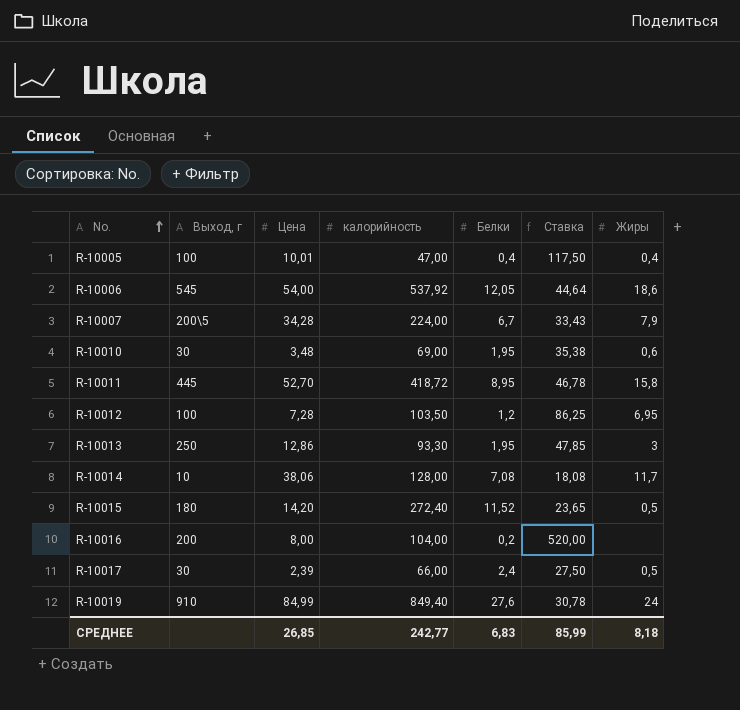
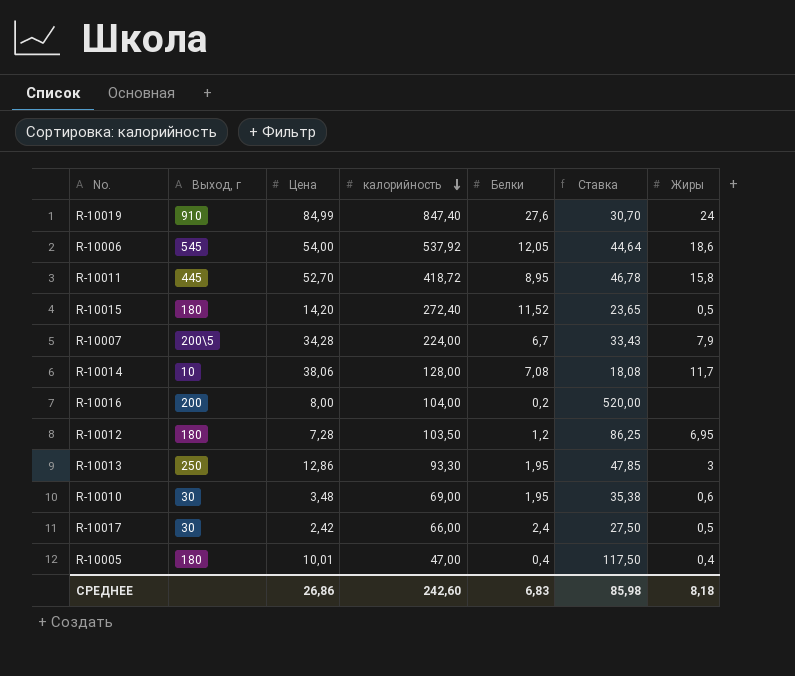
row order: No. ascending -> калорийность descending
R-10019 | калорийность: 849,40 -> 847,40
R-10019 | Ставка: 30,78 -> 30,70
R-10012 | Выход, г: 100 -> 180
R-10017 | Цена: 2,39 -> 2,42
R-10005 | Выход, г: 100 -> 180
СРЕДНЕЕ | Цена: 26,85 -> 26,86
СРЕДНЕЕ | калорийность: 242,77 -> 242,60
СРЕДНЕЕ | Ставка: 85,99 -> 85,98

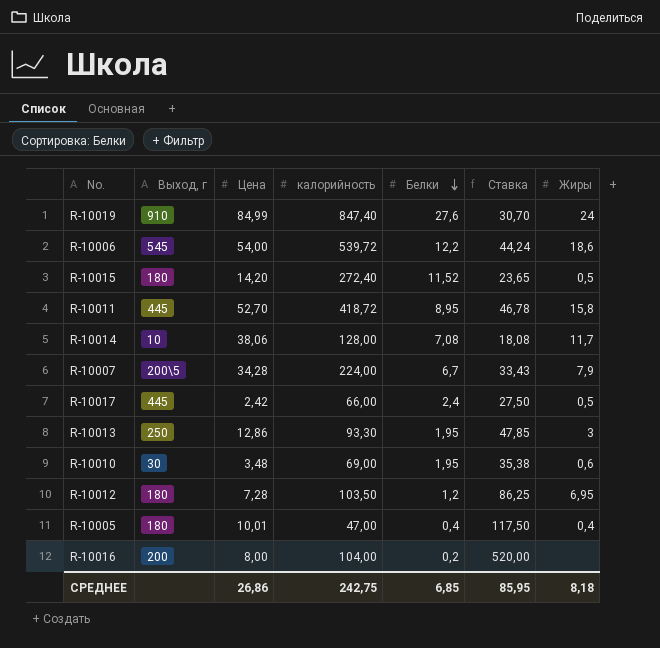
row order: калорийность descending -> Белки descending
R-10006 | калорийность: 537,92 -> 539,72
R-10006 | Белки: 12,05 -> 12,2
R-10006 | Ставка: 44,64 -> 44,24
R-10017 | Выход, г: 30 -> 445
СРЕДНЕЕ | калорийность: 242,60 -> 242,75
СРЕДНЕЕ | Белки: 6,83 -> 6,85
СРЕДНЕЕ | Ставка: 85,98 -> 85,95

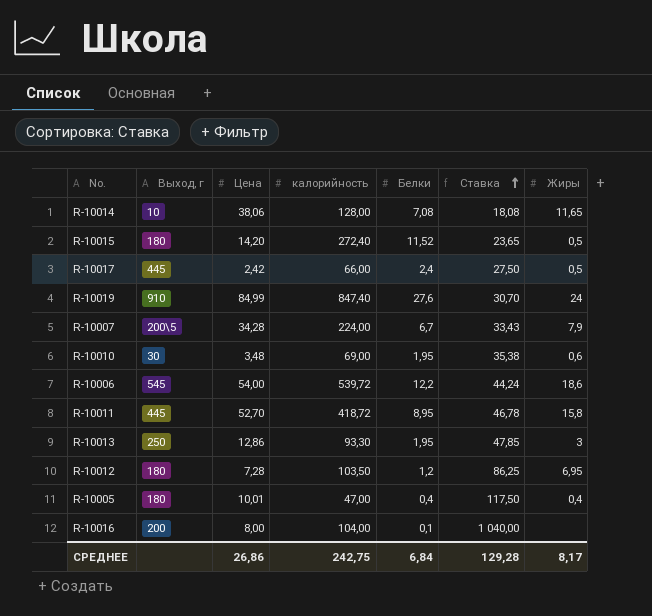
row order: Белки descending -> Ставка ascending
R-10014 | Жиры: 11,7 -> 11,65
R-10016 | Белки: 0,2 -> 0,1
R-10016 | Ставка: 520,00 -> 1 040,00
СРЕДНЕЕ | Белки: 6,85 -> 6,84
СРЕДНЕЕ | Ставка: 85,95 -> 129,28
СРЕДНЕЕ | Жиры: 8,18 -> 8,17

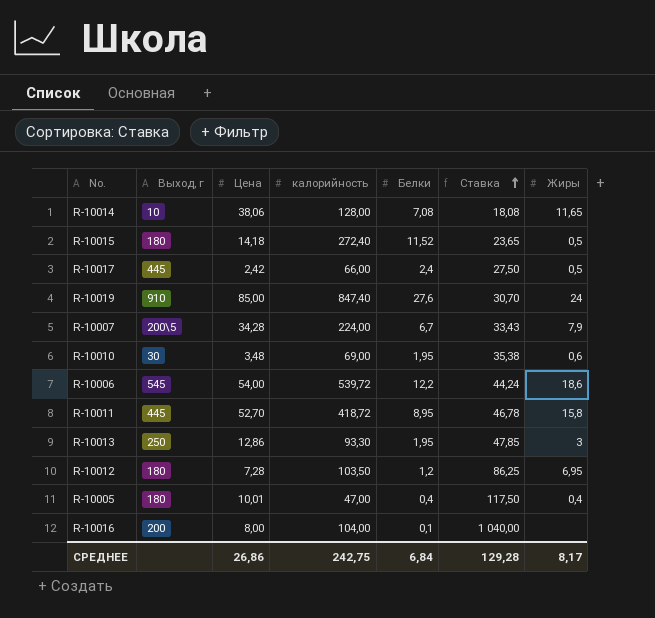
R-10015 | Цена: 14,20 -> 14,18
R-10019 | Цена: 84,99 -> 85,00

